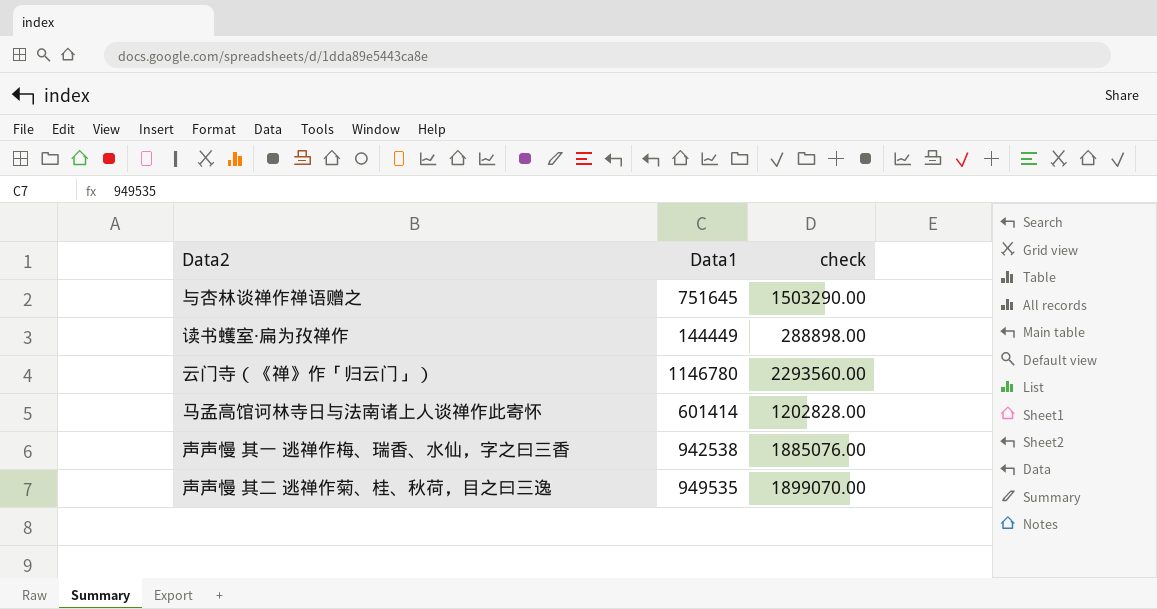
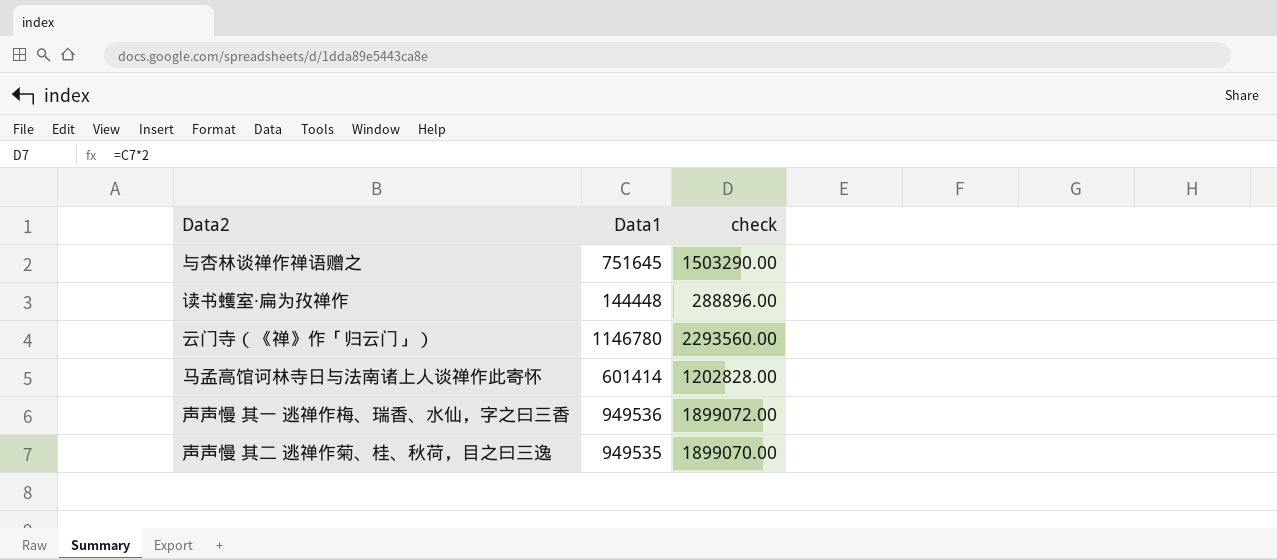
读书蠖室·扁为孜禅作 | Data1: 144449 -> 144448
读书蠖室·扁为孜禅作 | check: 288898.00 -> 288896.00
声声慢 其一 逃禅作梅、瑞香、水仙，字之曰三香 | Data1: 942538 -> 949536
声声慢 其一 逃禅作梅、瑞香、水仙，字之曰三香 | check: 1885076.00 -> 1899072.00

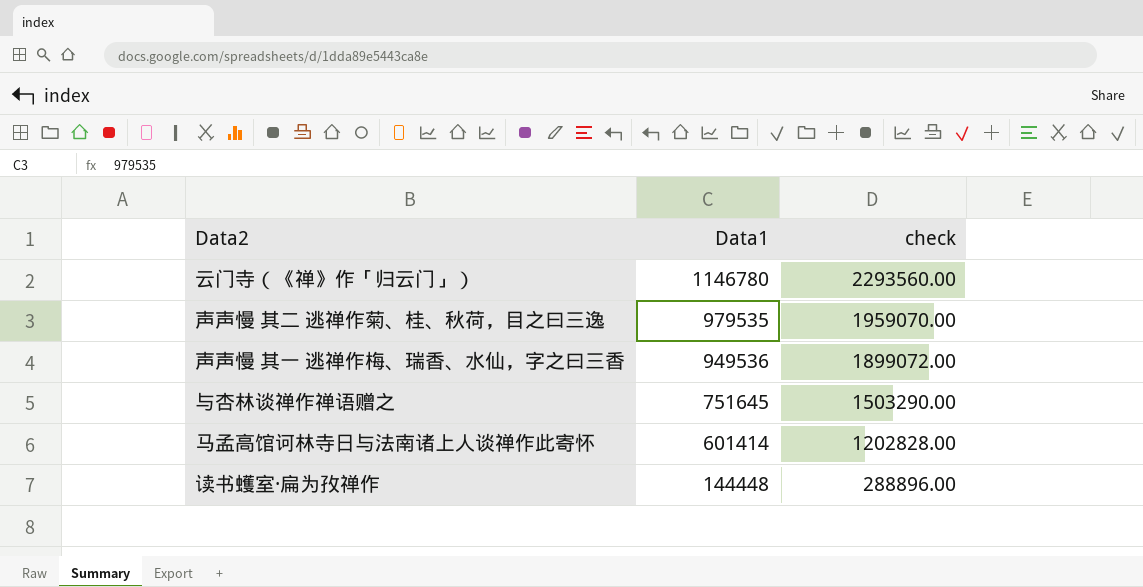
row order: none -> Data1 descending
声声慢 其二 逃禅作菊、桂、秋荷，目之曰三逸 | Data1: 949535 -> 979535
声声慢 其二 逃禅作菊、桂、秋荷，目之曰三逸 | check: 1899070.00 -> 1959070.00

